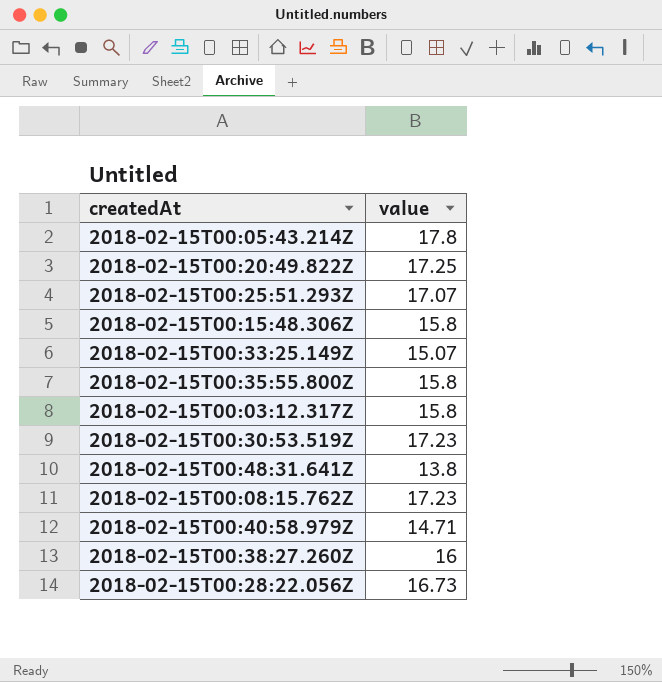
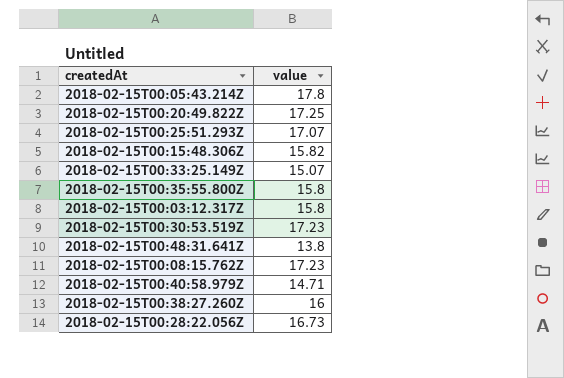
2018-02-15T00:15:48.306Z | value: 15.8 -> 15.82

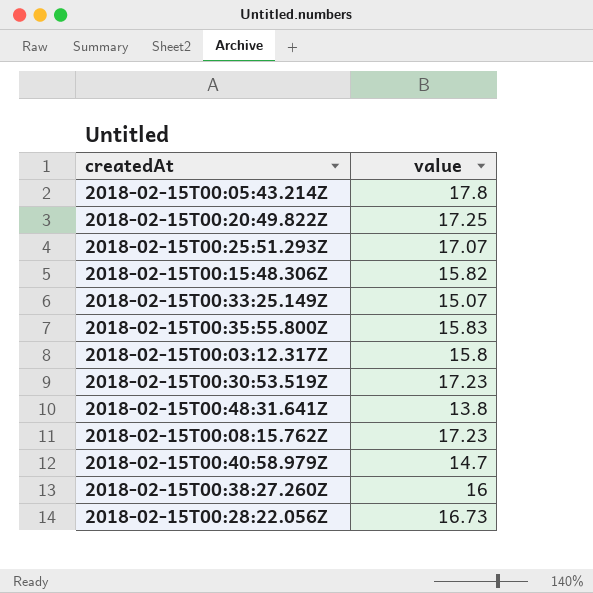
2018-02-15T00:35:55.800Z | value: 15.8 -> 15.83
2018-02-15T00:40:58.979Z | value: 14.71 -> 14.7

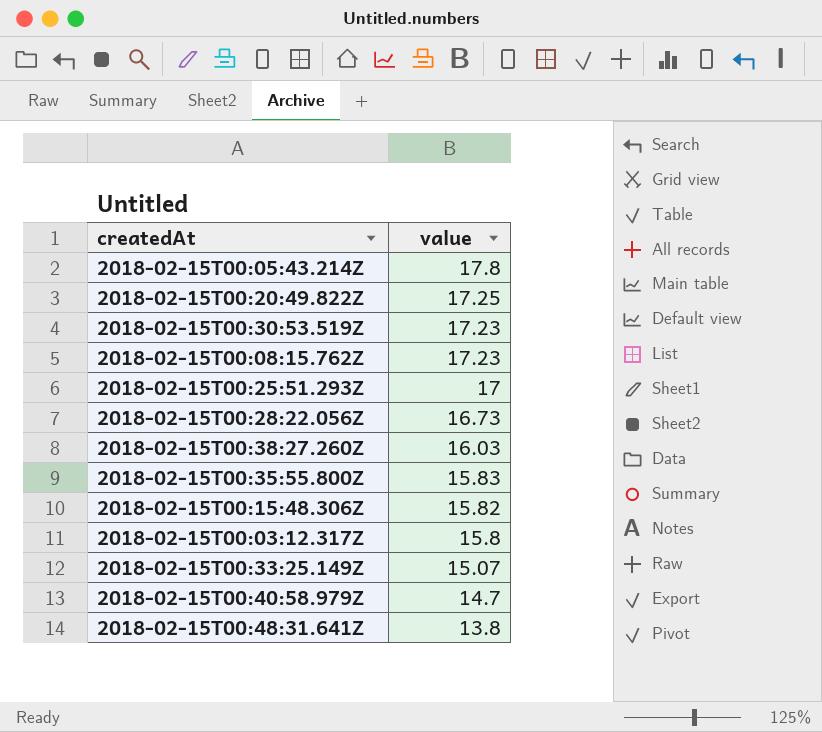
row order: none -> value descending
2018-02-15T00:25:51.293Z | value: 17.07 -> 17
2018-02-15T00:38:27.260Z | value: 16 -> 16.03

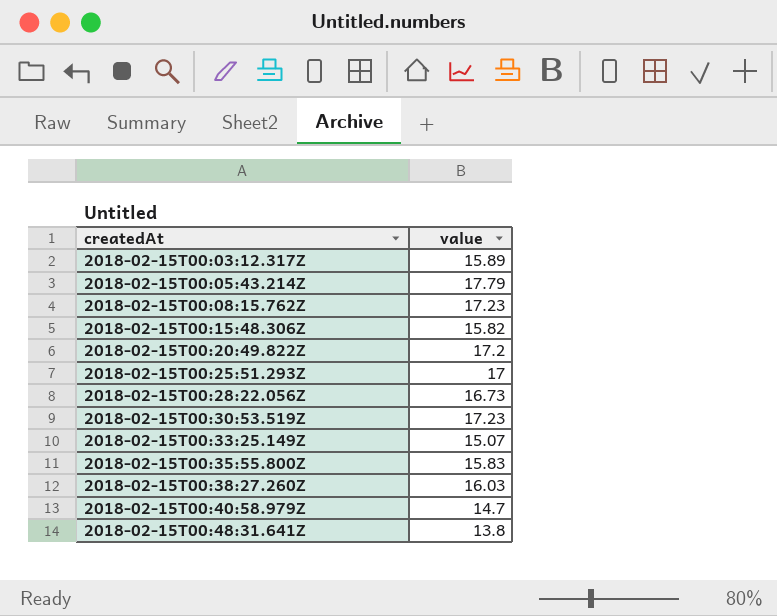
row order: value descending -> createdAt ascending
2018-02-15T00:03:12.317Z | value: 15.8 -> 15.89
2018-02-15T00:05:43.214Z | value: 17.8 -> 17.79
2018-02-15T00:20:49.822Z | value: 17.25 -> 17.2

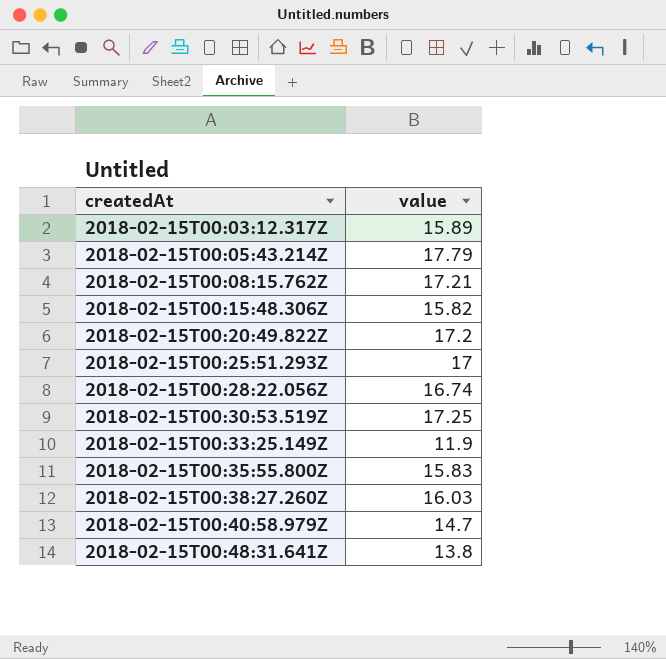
2018-02-15T00:08:15.762Z | value: 17.23 -> 17.21
2018-02-15T00:28:22.056Z | value: 16.73 -> 16.74
2018-02-15T00:30:53.519Z | value: 17.23 -> 17.25
2018-02-15T00:33:25.149Z | value: 15.07 -> 11.9

